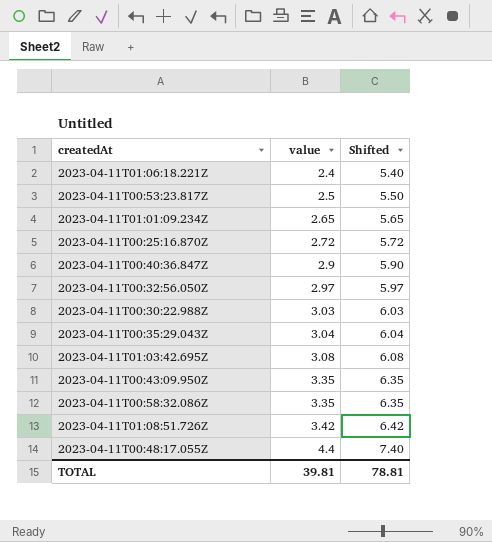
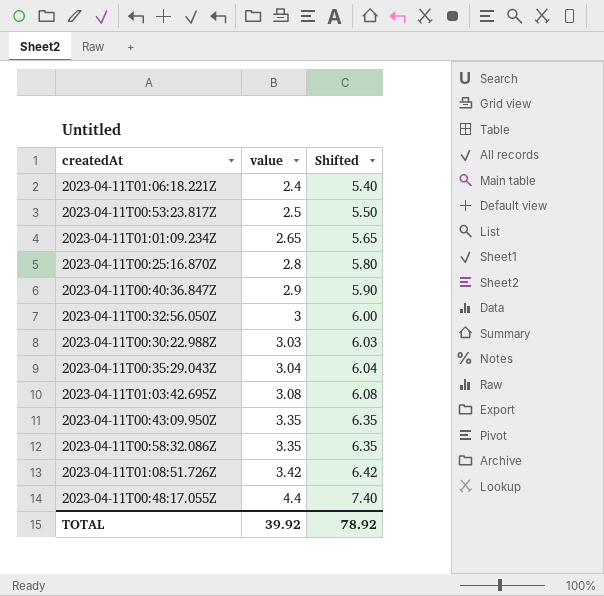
2023-04-11T00:25:16.870Z | value: 2.72 -> 2.8
2023-04-11T00:25:16.870Z | Shifted: 5.72 -> 5.80
2023-04-11T00:32:56.050Z | value: 2.97 -> 3
2023-04-11T00:32:56.050Z | Shifted: 5.97 -> 6.00
TOTAL | value: 39.81 -> 39.92
TOTAL | Shifted: 78.81 -> 78.92

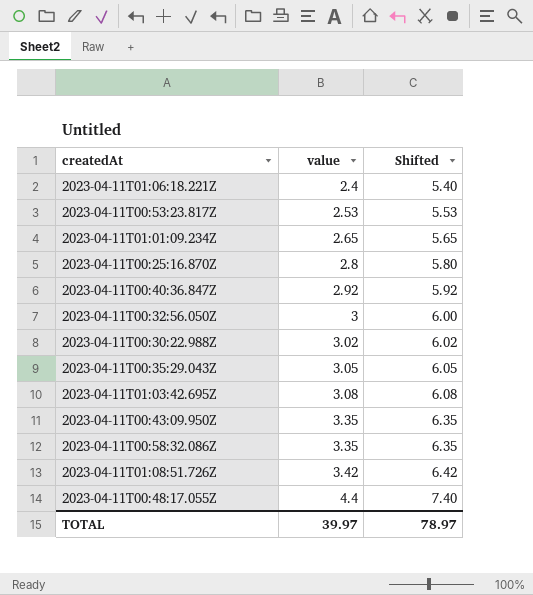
2023-04-11T00:53:23.817Z | value: 2.5 -> 2.53
2023-04-11T00:53:23.817Z | Shifted: 5.50 -> 5.53
2023-04-11T00:40:36.847Z | value: 2.9 -> 2.92
2023-04-11T00:40:36.847Z | Shifted: 5.90 -> 5.92
2023-04-11T00:30:22.988Z | value: 3.03 -> 3.02
2023-04-11T00:30:22.988Z | Shifted: 6.03 -> 6.02
2023-04-11T00:35:29.043Z | value: 3.04 -> 3.05
2023-04-11T00:35:29.043Z | Shifted: 6.04 -> 6.05
TOTAL | value: 39.92 -> 39.97
TOTAL | Shifted: 78.92 -> 78.97

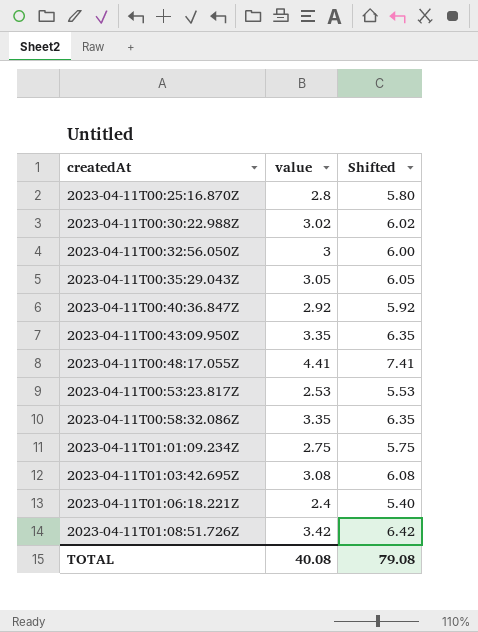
row order: value ascending -> createdAt ascending
2023-04-11T00:48:17.055Z | value: 4.4 -> 4.41
2023-04-11T00:48:17.055Z | Shifted: 7.40 -> 7.41
2023-04-11T01:01:09.234Z | value: 2.65 -> 2.75
2023-04-11T01:01:09.234Z | Shifted: 5.65 -> 5.75
TOTAL | value: 39.97 -> 40.08
TOTAL | Shifted: 78.97 -> 79.08

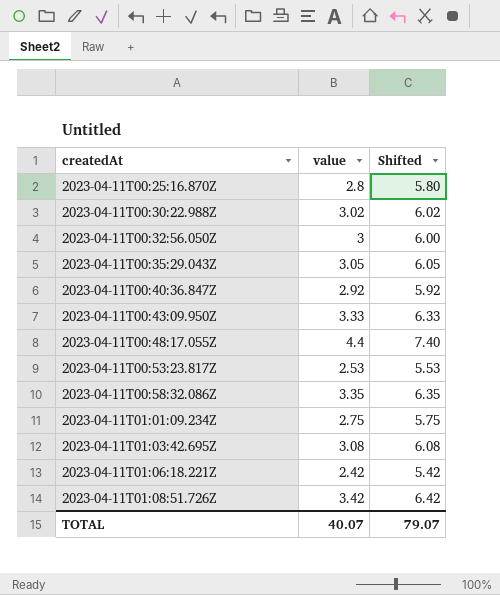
2023-04-11T00:43:09.950Z | value: 3.35 -> 3.33
2023-04-11T00:43:09.950Z | Shifted: 6.35 -> 6.33
2023-04-11T00:48:17.055Z | value: 4.41 -> 4.4
2023-04-11T00:48:17.055Z | Shifted: 7.41 -> 7.40
2023-04-11T01:06:18.221Z | value: 2.4 -> 2.42
2023-04-11T01:06:18.221Z | Shifted: 5.40 -> 5.42
TOTAL | value: 40.08 -> 40.07
TOTAL | Shifted: 79.08 -> 79.07

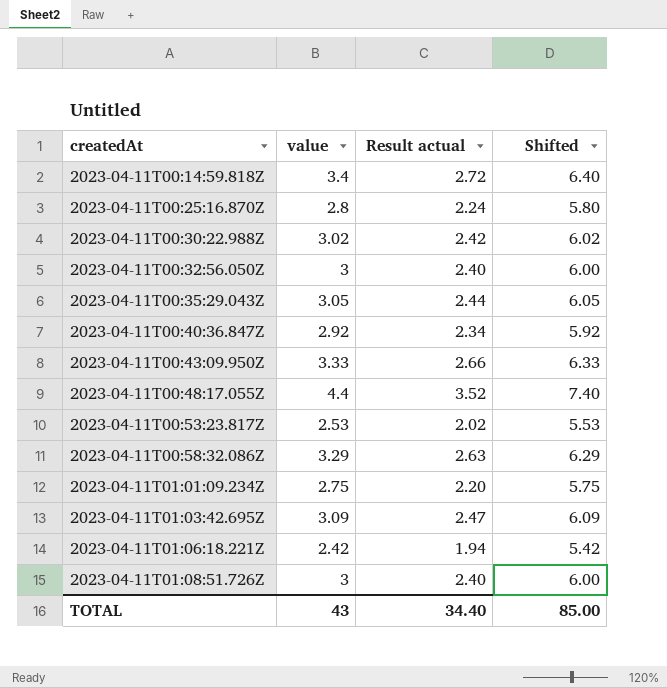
column Result actual | formula: none -> [value] * 0.8
row 2023-04-11T00:14:59.818Z: none -> 3.4 | 2.72 | 6.40
2023-04-11T00:58:32.086Z | value: 3.35 -> 3.29
2023-04-11T00:58:32.086Z | Shifted: 6.35 -> 6.29
2023-04-11T01:03:42.695Z | value: 3.08 -> 3.09
2023-04-11T01:03:42.695Z | Shifted: 6.08 -> 6.09
2023-04-11T01:08:51.726Z | value: 3.42 -> 3
2023-04-11T01:08:51.726Z | Shifted: 6.42 -> 6.00
TOTAL | value: 40.07 -> 43
TOTAL | Shifted: 79.07 -> 85.00

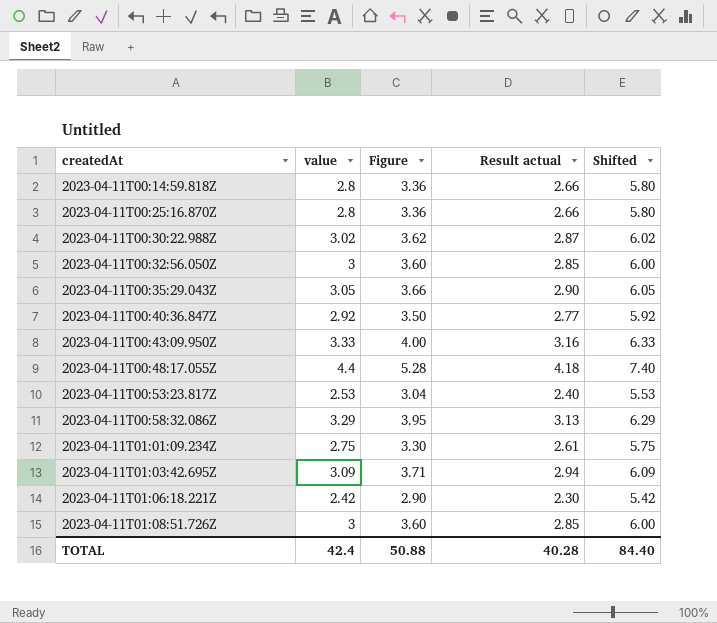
column Figure | formula: none -> [value] * 1.2
column Result actual | formula: [value] * 0.8 -> [value] * 0.95
2023-04-11T00:14:59.818Z | value: 3.4 -> 2.8
2023-04-11T00:14:59.818Z | Shifted: 6.40 -> 5.80
TOTAL | value: 43 -> 42.4
TOTAL | Result actual: 34.40 -> 40.28
TOTAL | Shifted: 85.00 -> 84.40

